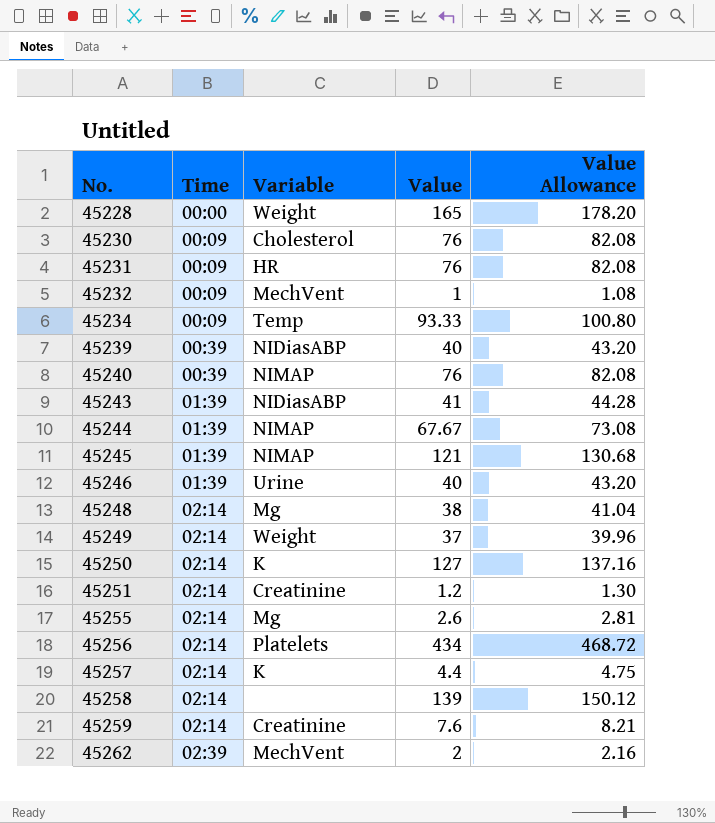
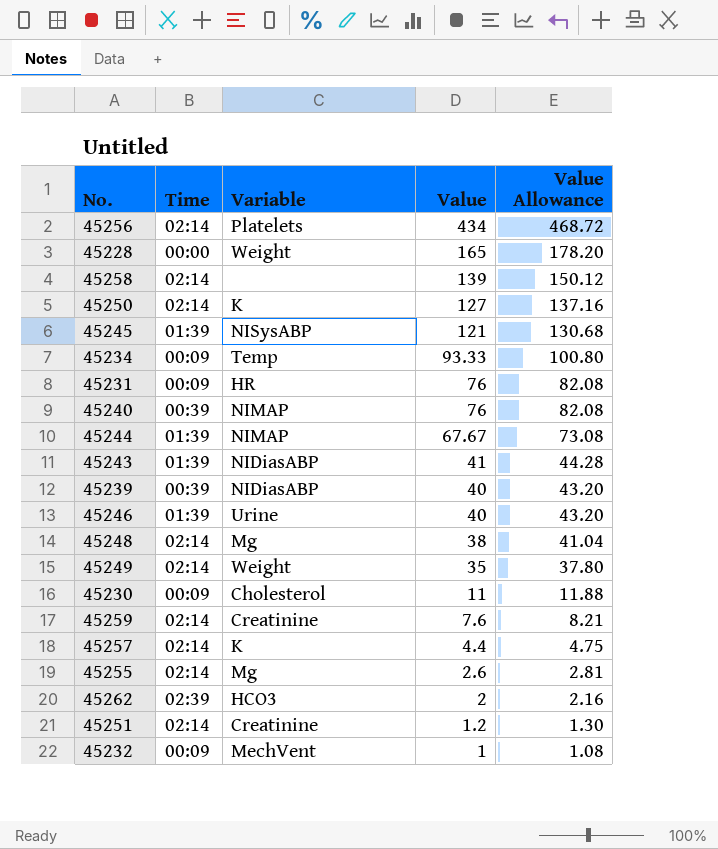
row order: No. ascending -> Value descending
45245 | Variable: NIMAP -> NISysABP
45249 | Value: 37 -> 35
45249 | Value Allowance: 39.96 -> 37.80
45230 | Value: 76 -> 11
45230 | Value Allowance: 82.08 -> 11.88
45262 | Variable: MechVent -> HCO3

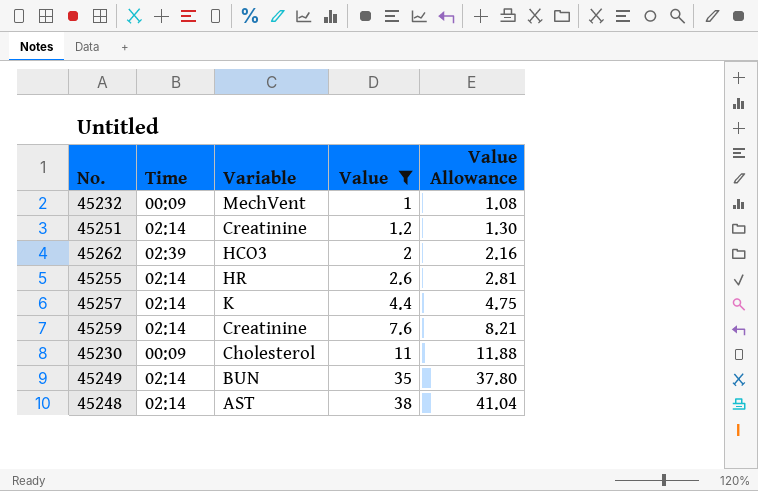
filter: none -> Value <= 38
row order: Value descending -> Value ascending
45255 | Variable: Mg -> HR
45249 | Variable: Weight -> BUN
45248 | Variable: Mg -> AST

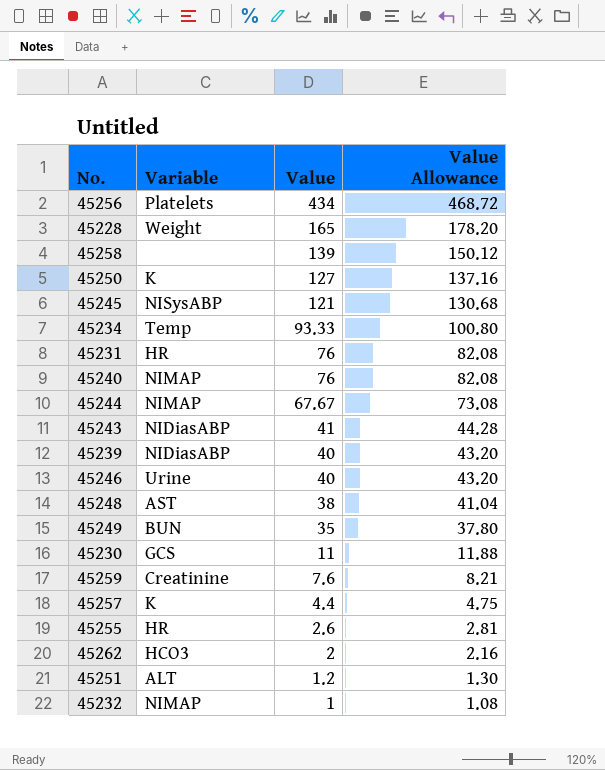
filter: Value <= 38 -> none
row order: Value ascending -> Value descending
column Time | position: 2 -> none
45230 | Variable: Cholesterol -> GCS
45251 | Variable: Creatinine -> ALT
45232 | Variable: MechVent -> NIMAP

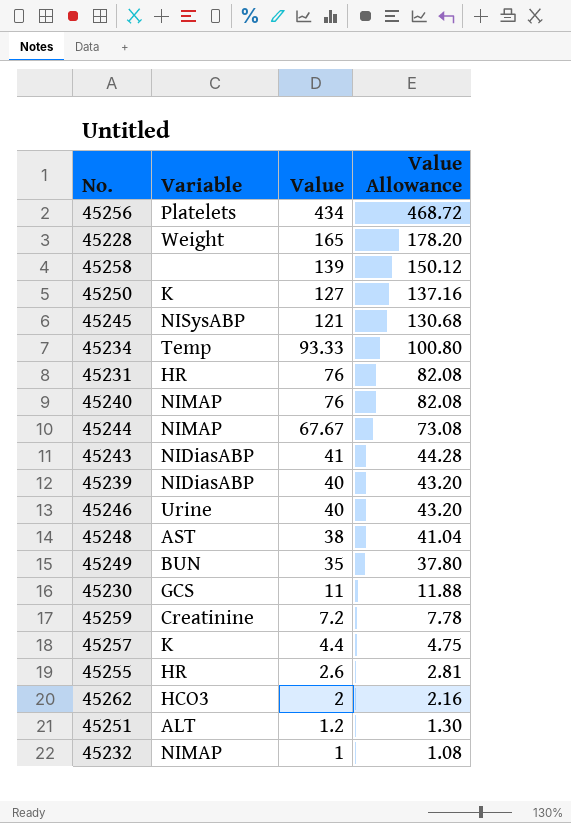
45259 | Value: 7.6 -> 7.2
45259 | Value Allowance: 8.21 -> 7.78

